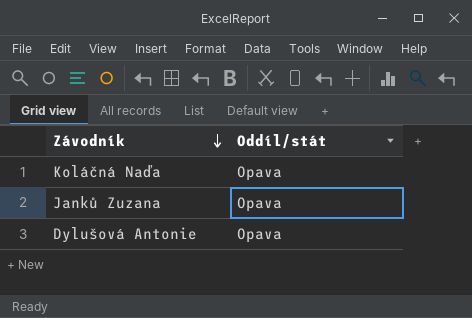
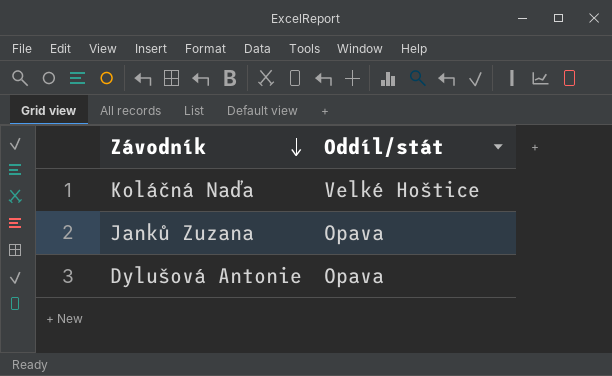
Koláčná Naďa | Oddíl/stát: Opava -> Velké Hoštice

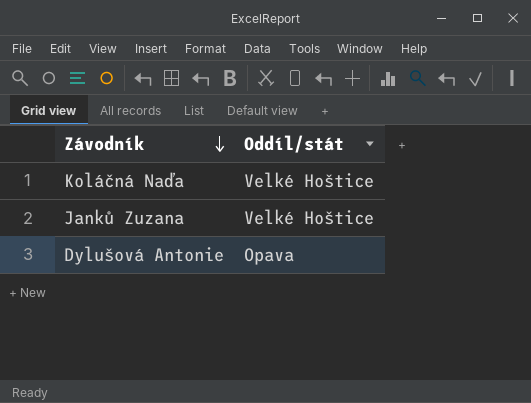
Janků Zuzana | Oddíl/stát: Opava -> Velké Hoštice

